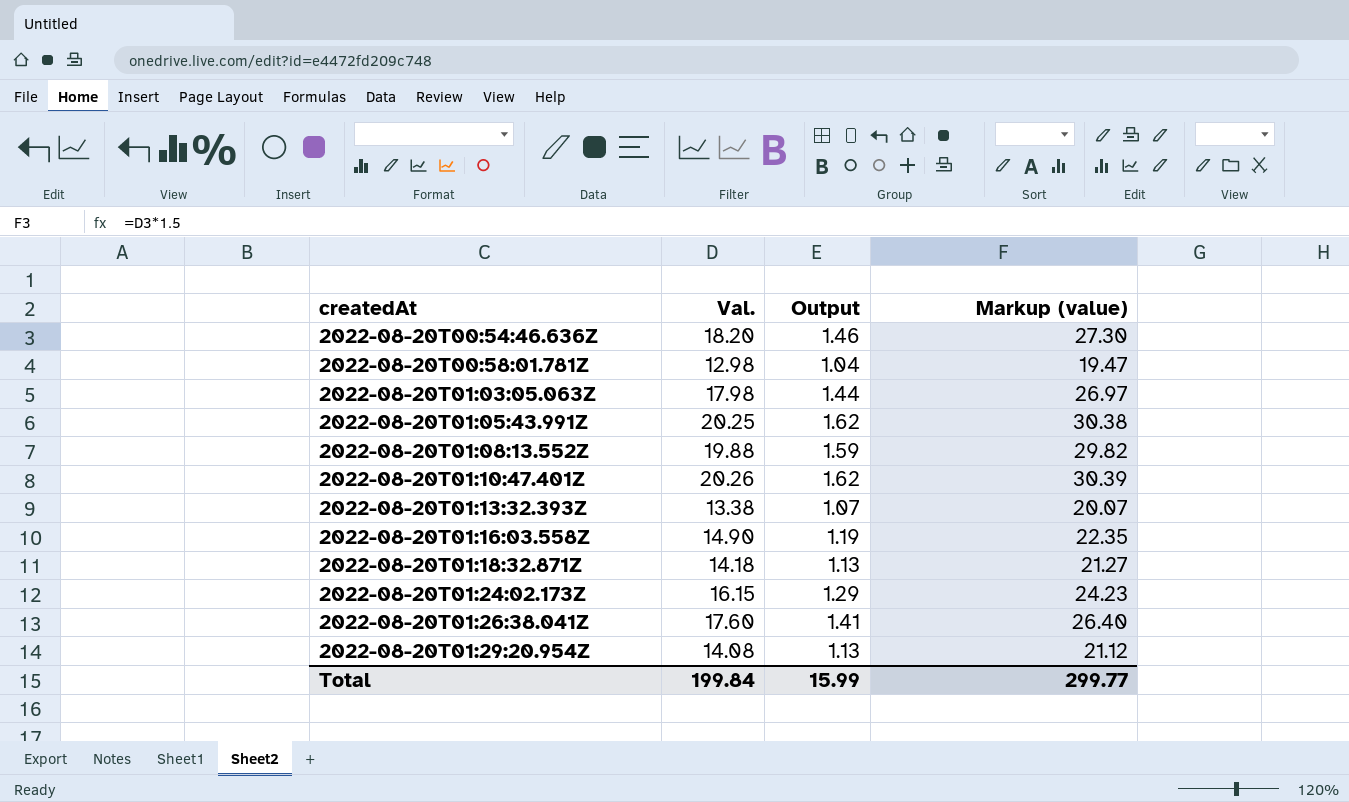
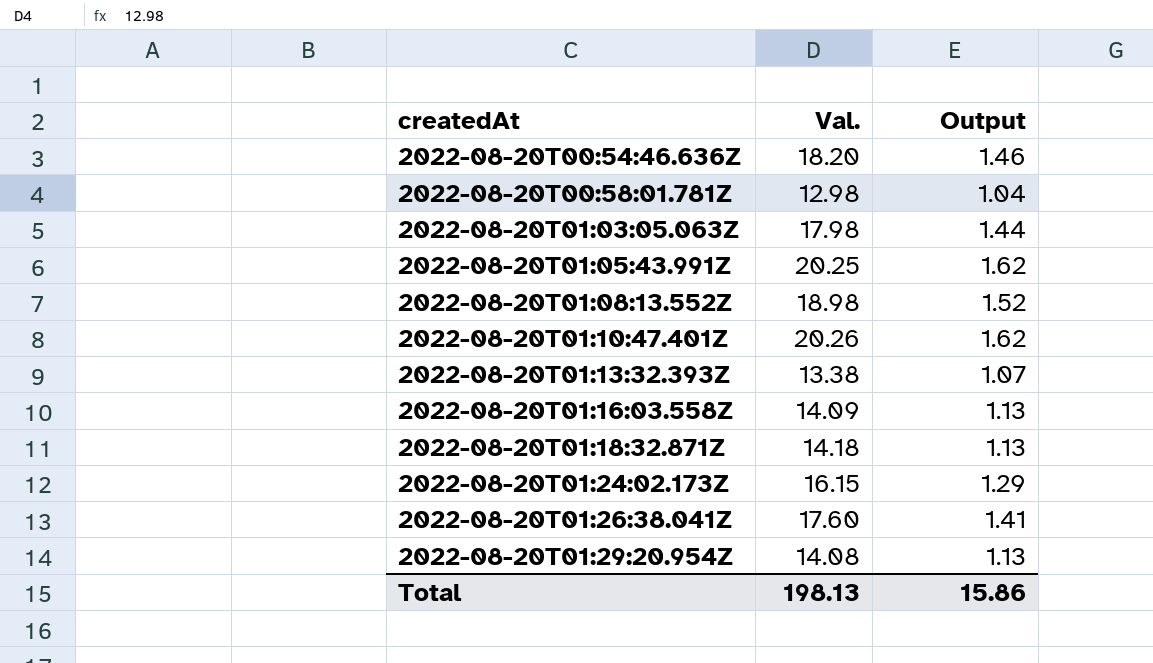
column Markup (value) | formula: [Val.] * 1.5 -> none
2022-08-20T01:08:13.552Z | Val.: 19.88 -> 18.98
2022-08-20T01:08:13.552Z | Output: 1.59 -> 1.52
2022-08-20T01:16:03.558Z | Val.: 14.90 -> 14.09
2022-08-20T01:16:03.558Z | Output: 1.19 -> 1.13
Total | Val.: 199.84 -> 198.13
Total | Output: 15.99 -> 15.86

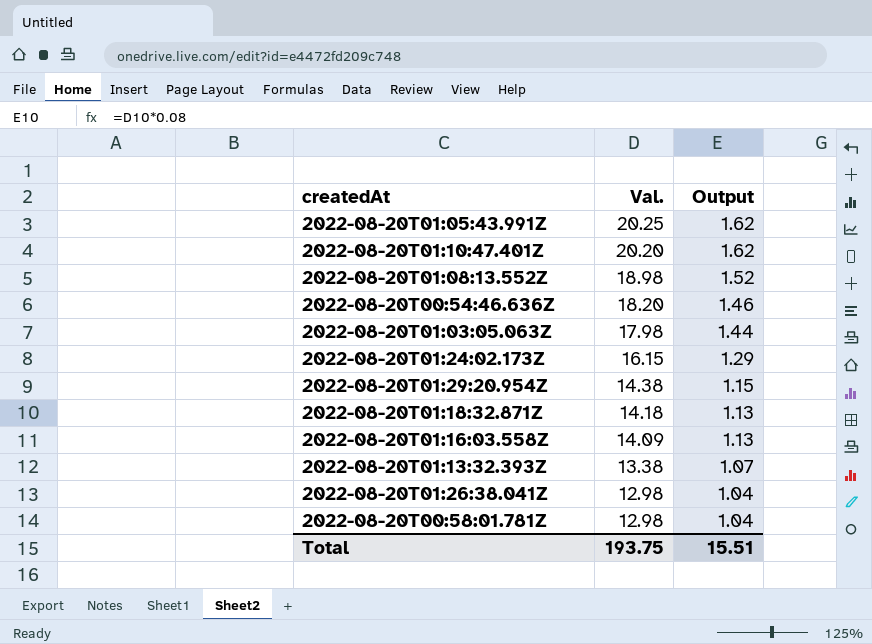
row order: createdAt ascending -> Val. descending
2022-08-20T01:10:47.401Z | Val.: 20.26 -> 20.20
2022-08-20T01:29:20.954Z | Val.: 14.08 -> 14.38
2022-08-20T01:29:20.954Z | Output: 1.13 -> 1.15
2022-08-20T01:26:38.041Z | Val.: 17.60 -> 12.98
2022-08-20T01:26:38.041Z | Output: 1.41 -> 1.04
Total | Val.: 198.13 -> 193.75
Total | Output: 15.86 -> 15.51

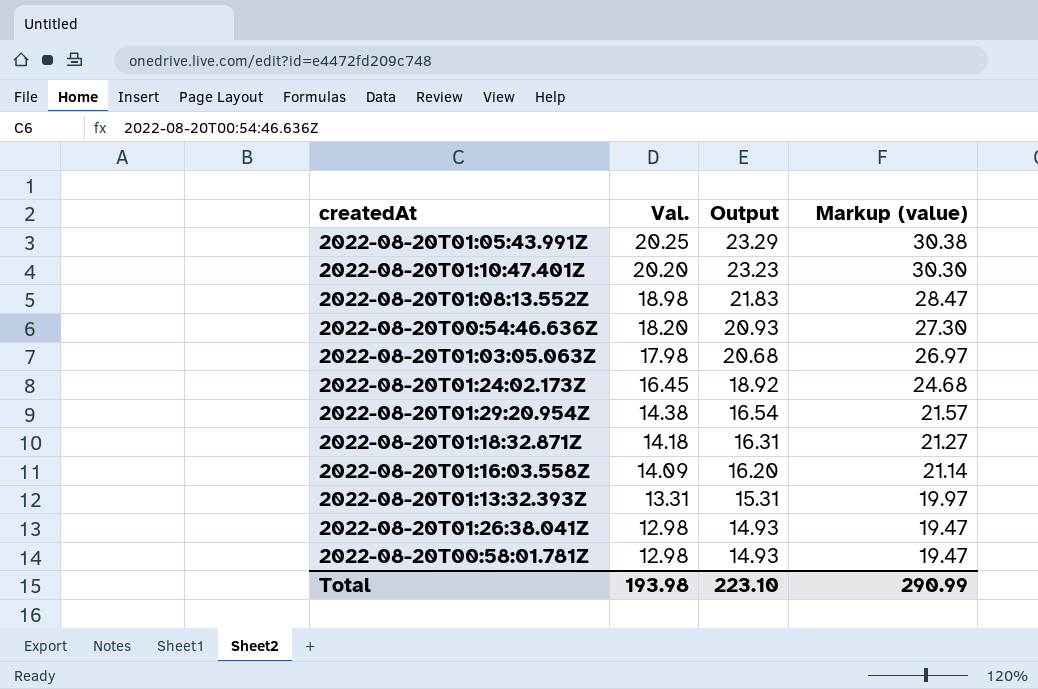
column Output | formula: [Val.] * 0.08 -> [Val.] * 1.15
column Markup (value) | formula: none -> [Val.] * 1.5
2022-08-20T01:24:02.173Z | Val.: 16.15 -> 16.45
2022-08-20T01:13:32.393Z | Val.: 13.38 -> 13.31
Total | Val.: 193.75 -> 193.98
Total | Output: 15.51 -> 223.10

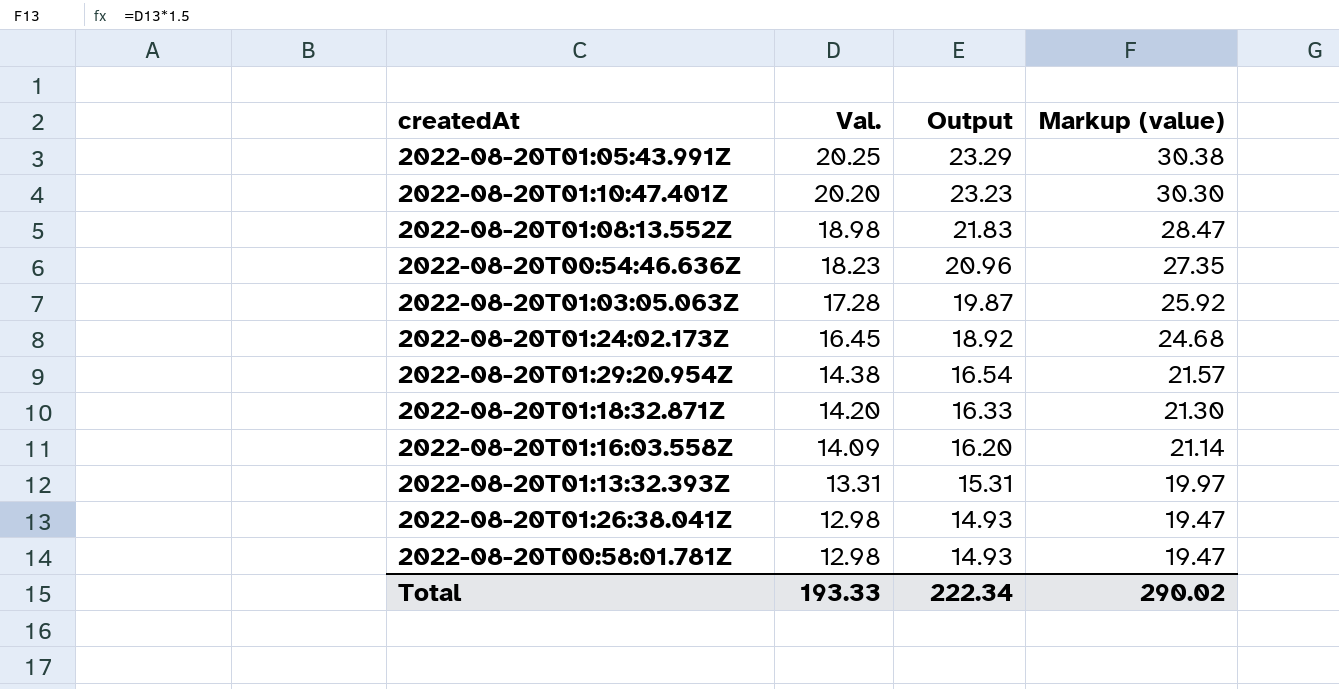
2022-08-20T00:54:46.636Z | Val.: 18.20 -> 18.23
2022-08-20T00:54:46.636Z | Output: 20.93 -> 20.96
2022-08-20T00:54:46.636Z | Markup (value): 27.30 -> 27.35
2022-08-20T01:03:05.063Z | Val.: 17.98 -> 17.28
2022-08-20T01:03:05.063Z | Output: 20.68 -> 19.87
2022-08-20T01:03:05.063Z | Markup (value): 26.97 -> 25.92
2022-08-20T01:18:32.871Z | Val.: 14.18 -> 14.20
2022-08-20T01:18:32.871Z | Output: 16.31 -> 16.33
2022-08-20T01:18:32.871Z | Markup (value): 21.27 -> 21.30
Total | Val.: 193.98 -> 193.33
Total | Output: 223.10 -> 222.34
Total | Markup (value): 290.99 -> 290.02

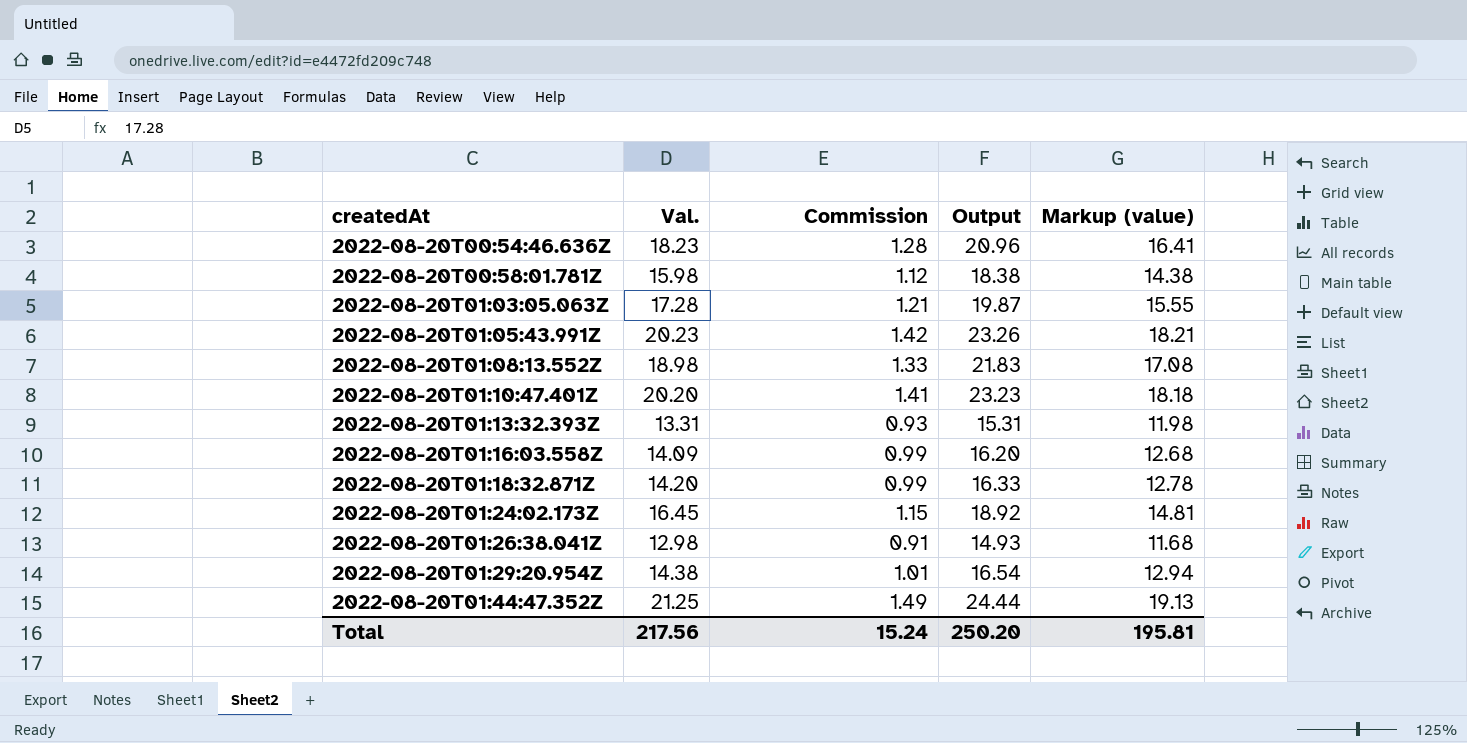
row order: Val. descending -> createdAt ascending
column Commission | formula: none -> [Val.] * 0.07
column Markup (value) | formula: [Val.] * 1.5 -> [Val.] * 0.9
2022-08-20T00:58:01.781Z | Val.: 12.98 -> 15.98
2022-08-20T00:58:01.781Z | Output: 14.93 -> 18.38
2022-08-20T01:05:43.991Z | Val.: 20.25 -> 20.23
2022-08-20T01:05:43.991Z | Output: 23.29 -> 23.26
row 2022-08-20T01:44:47.352Z: none -> 21.25 | 1.49 | 24.44 | 19.13
Total | Val.: 193.33 -> 217.56
Total | Output: 222.34 -> 250.20
Total | Markup (value): 290.02 -> 195.81

